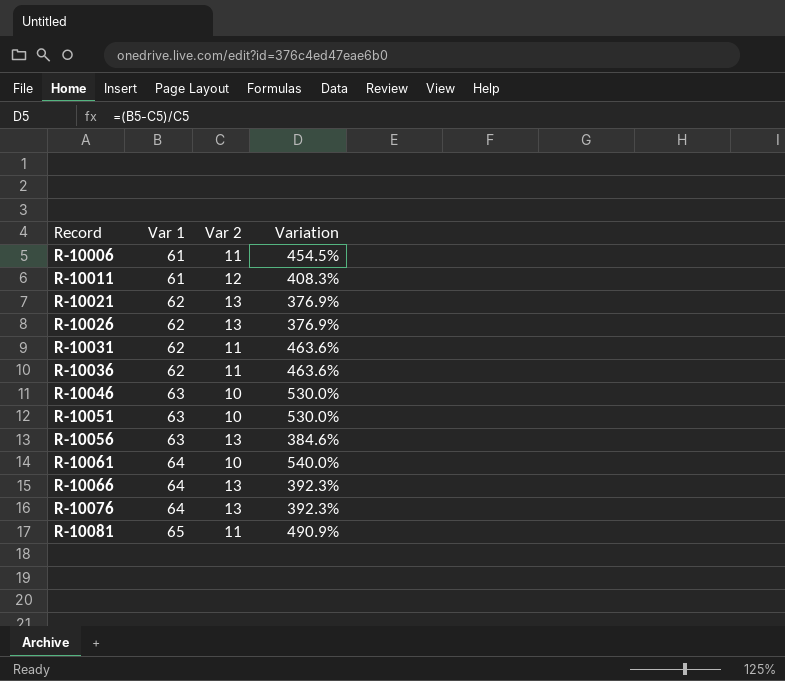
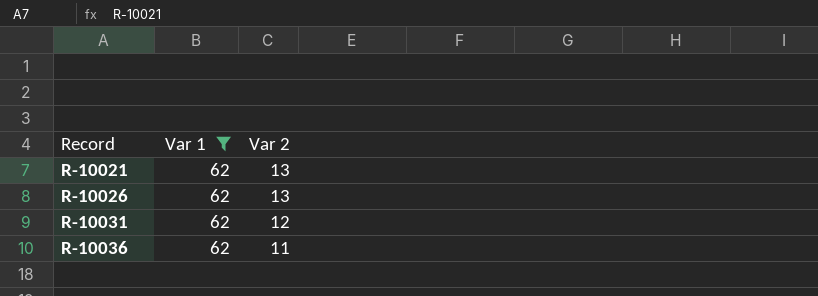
filter: none -> Var 1 = 62
column Variation | formula: ([Var 1] - [Var 2]) / [Var 2] -> none
R-10031 | Var 2: 11 -> 12

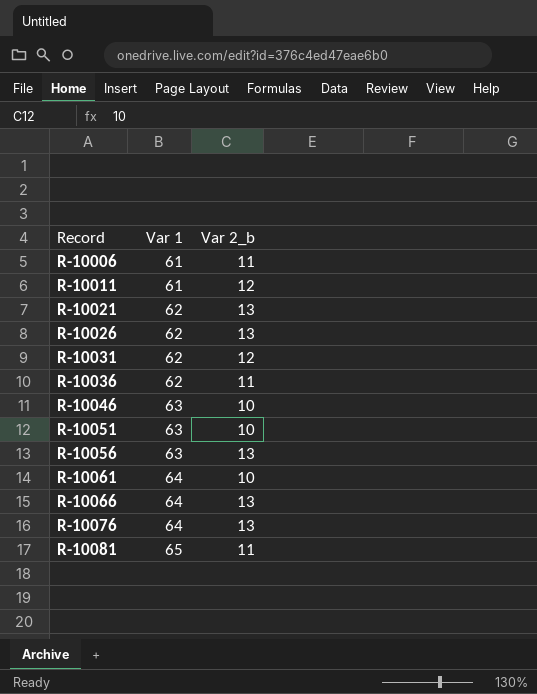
filter: Var 1 = 62 -> none
column name: Var 2 -> Var 2_b

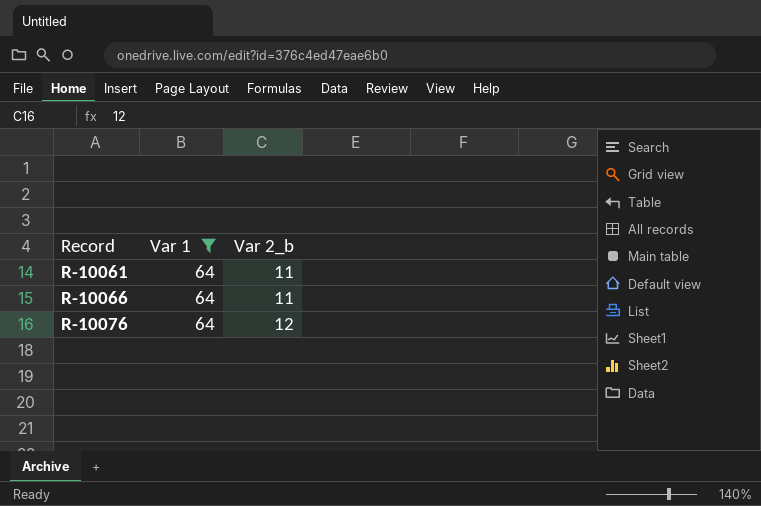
filter: none -> Var 1 = 64
R-10061 | Var 2_b: 10 -> 11
R-10066 | Var 2_b: 13 -> 11
R-10076 | Var 2_b: 13 -> 12

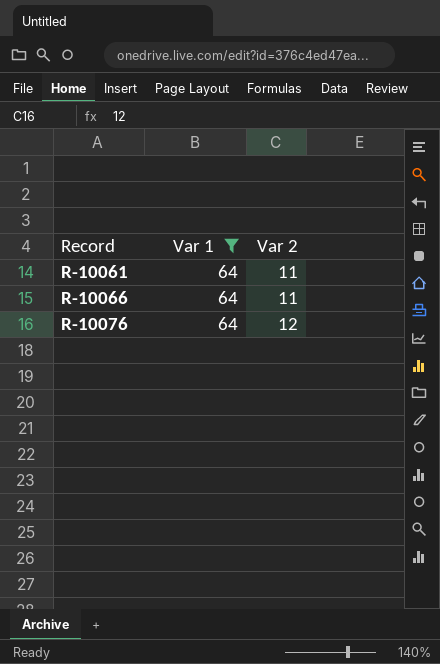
column name: Var 2_b -> Var 2

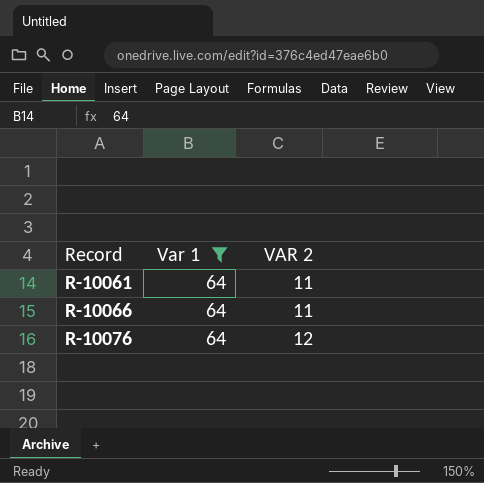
column name: Var 2 -> VAR 2

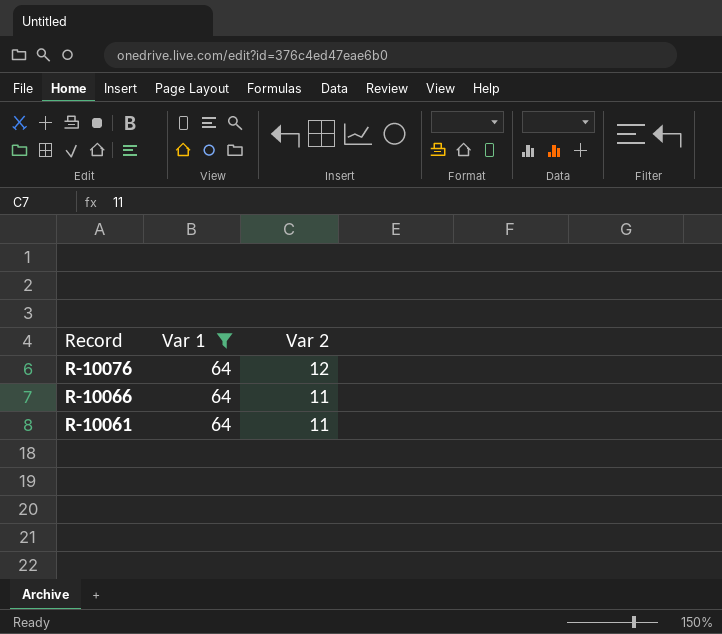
row order: Record ascending -> Record descending
column name: VAR 2 -> Var 2

